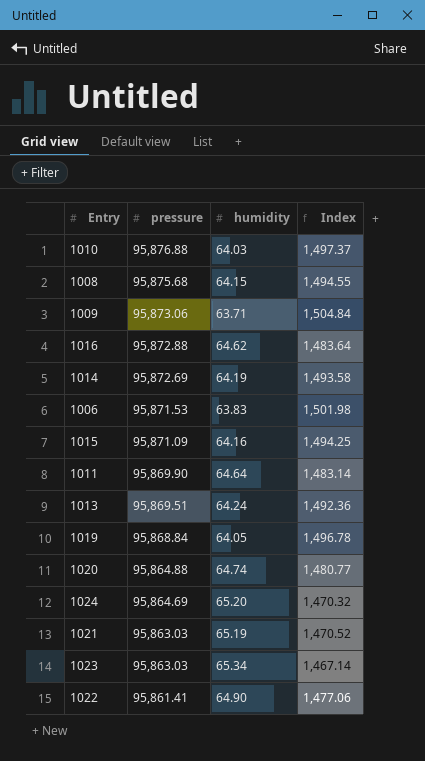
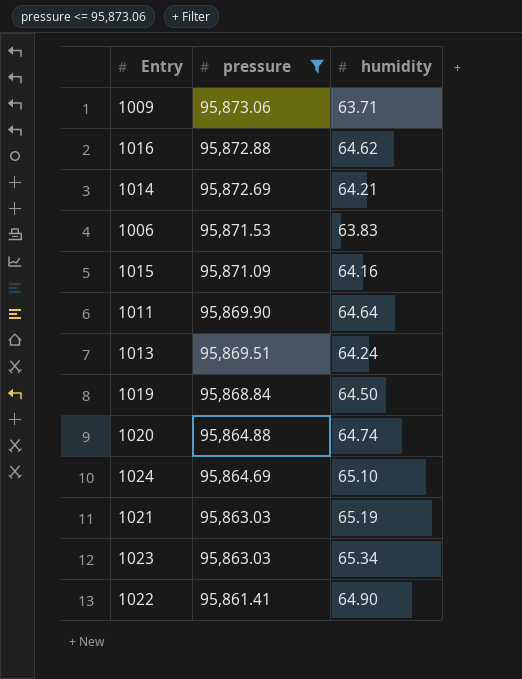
filter: none -> pressure <= 95,873.06
column Index | formula: [pressure] / [humidity] -> none
1014 | humidity: 64.19 -> 64.21
1019 | humidity: 64.05 -> 64.50
1024 | humidity: 65.20 -> 65.10

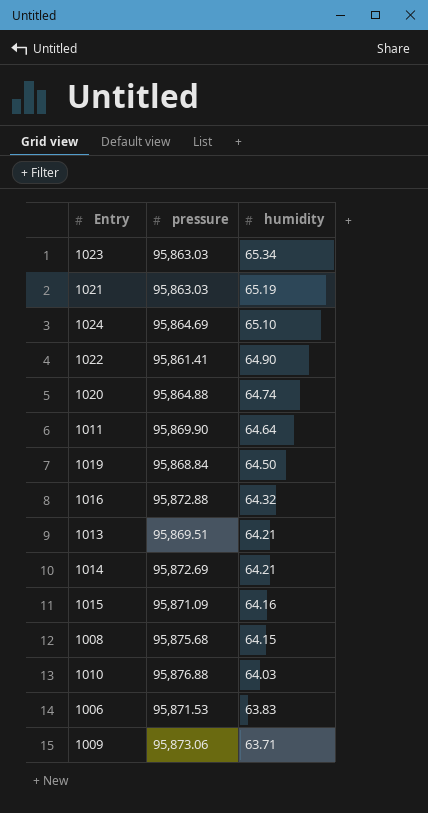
filter: pressure <= 95,873.06 -> none
row order: pressure descending -> humidity descending
1016 | humidity: 64.62 -> 64.32
1013 | humidity: 64.24 -> 64.21

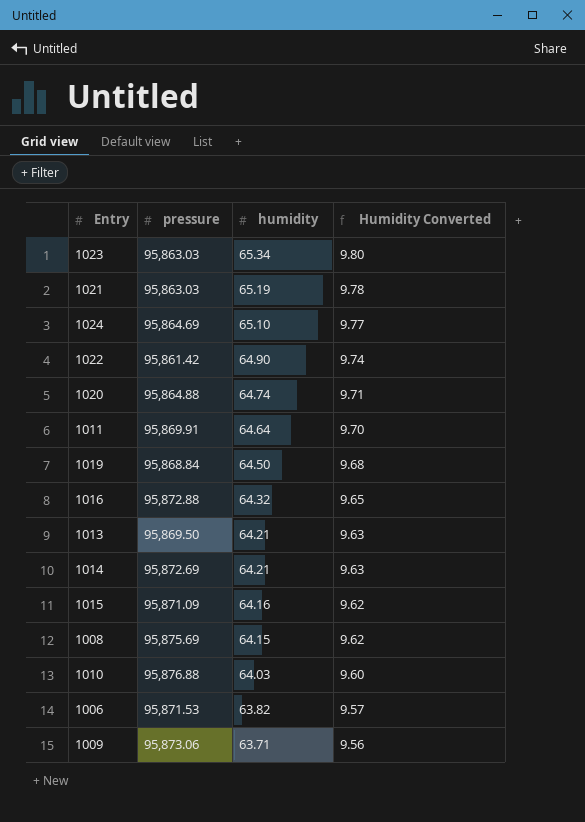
column Humidity Converted | formula: none -> [humidity] * 0.15
1022 | pressure: 95,861.41 -> 95,861.42
1011 | pressure: 95,869.90 -> 95,869.91
1013 | pressure: 95,869.51 -> 95,869.50
1008 | pressure: 95,875.68 -> 95,875.69
1006 | humidity: 63.83 -> 63.82

